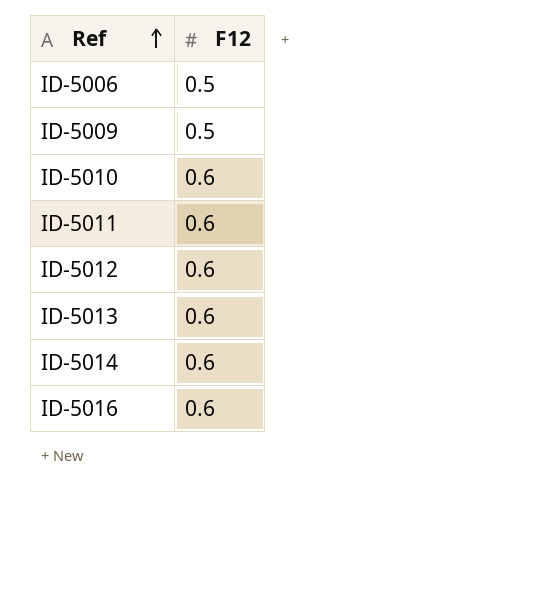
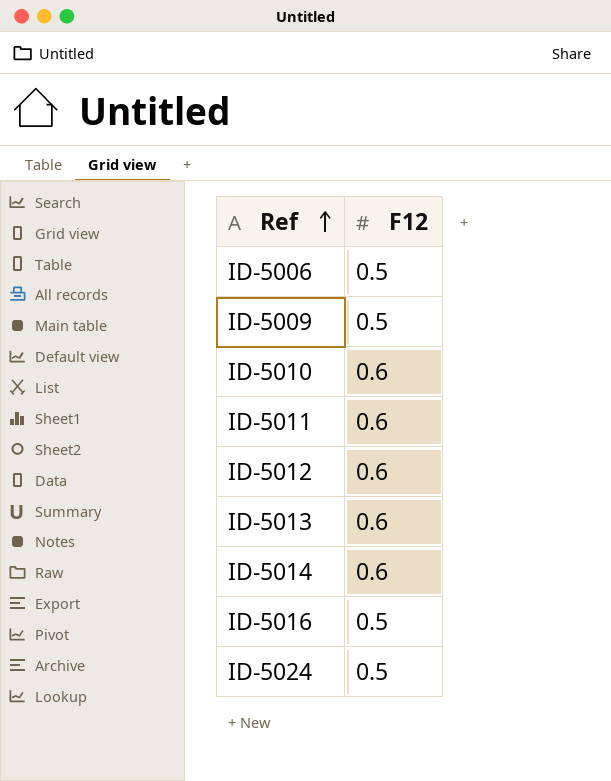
ID-5016 | F12: 0.6 -> 0.5
row ID-5024: none -> 0.5

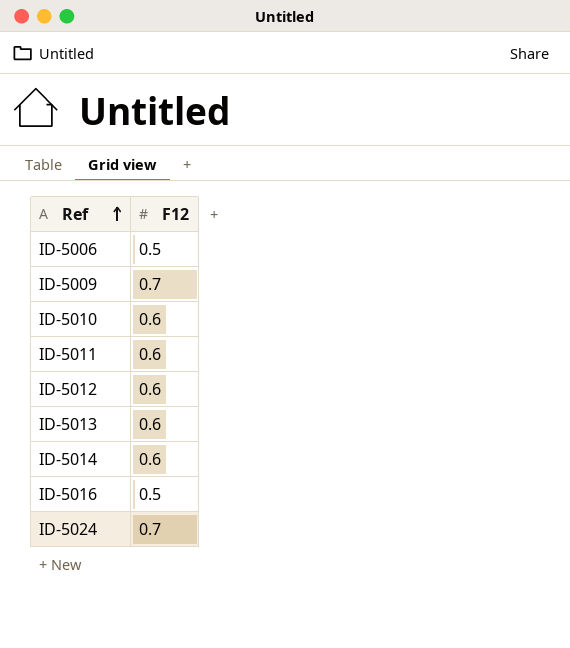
ID-5009 | F12: 0.5 -> 0.7
ID-5024 | F12: 0.5 -> 0.7

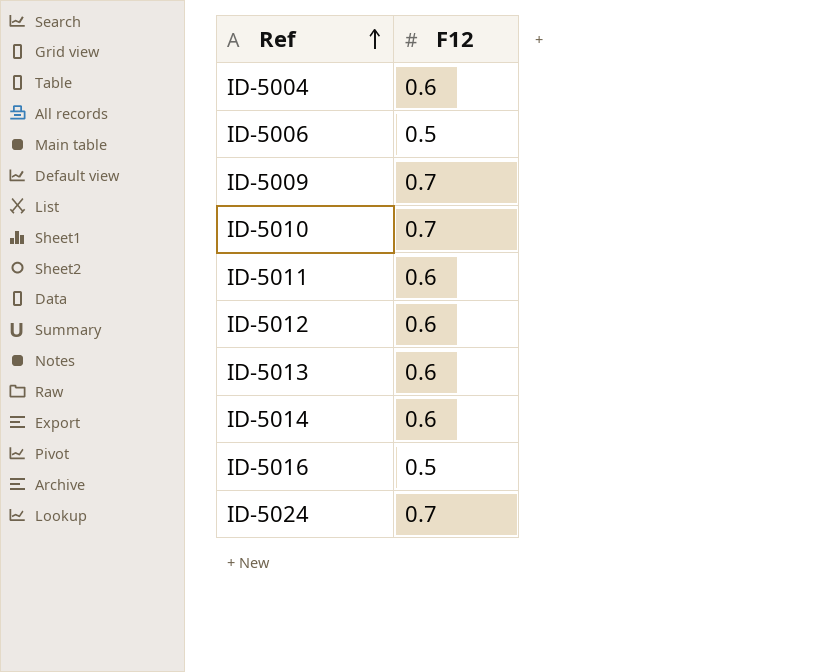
row ID-5004: none -> 0.6
ID-5010 | F12: 0.6 -> 0.7

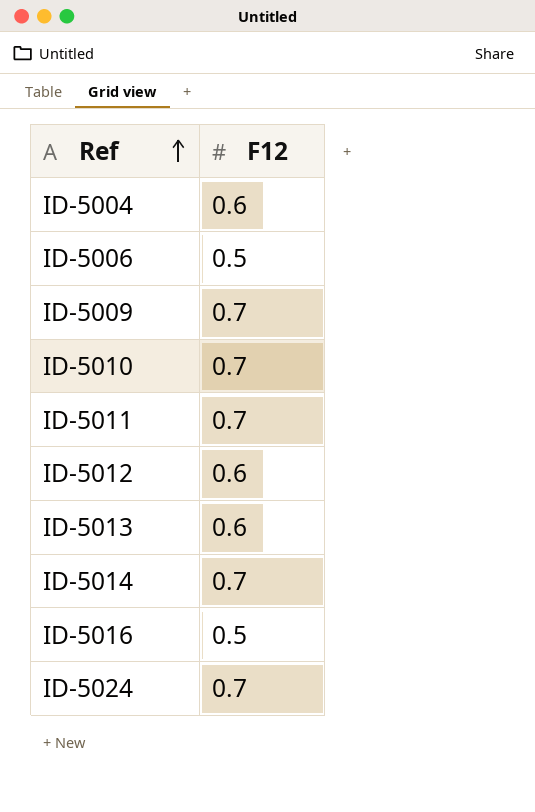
ID-5011 | F12: 0.6 -> 0.7
ID-5014 | F12: 0.6 -> 0.7

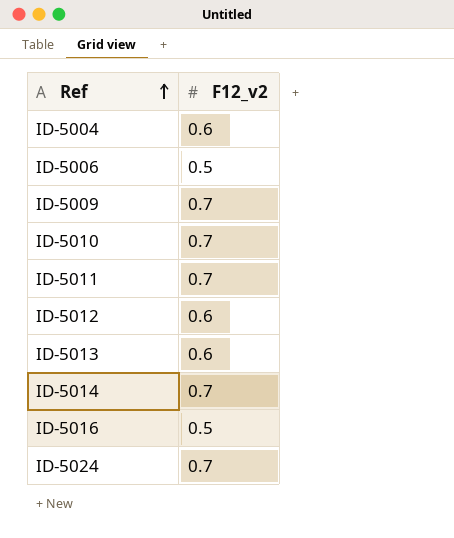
column name: F12 -> F12_v2

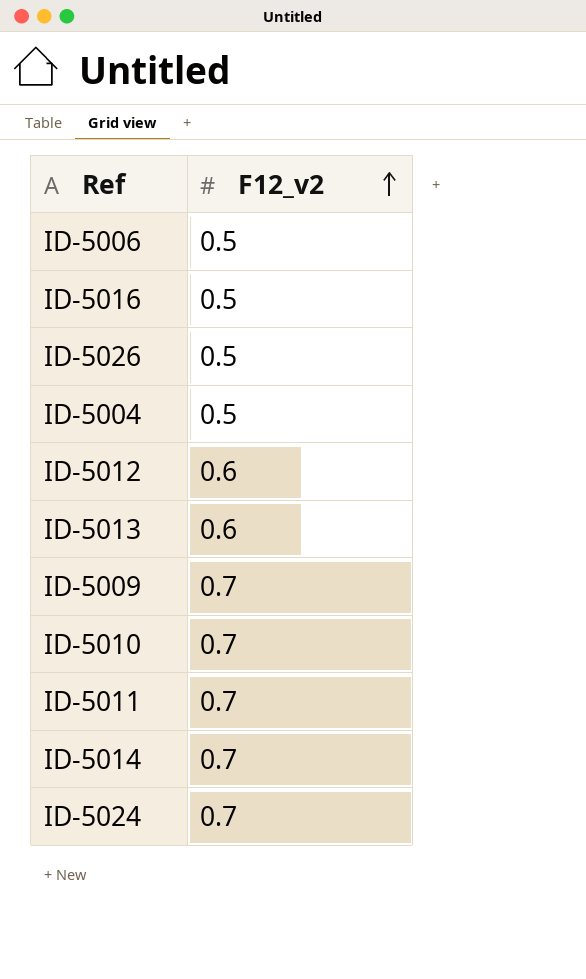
row order: Ref ascending -> F12_v2 ascending
row ID-5026: none -> 0.5
ID-5004 | F12_v2: 0.6 -> 0.5

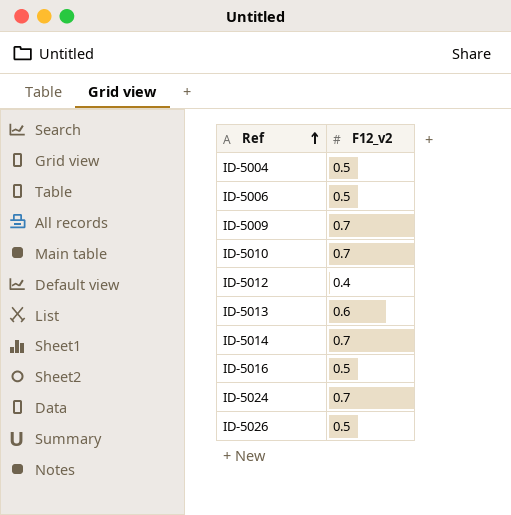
row order: F12_v2 ascending -> Ref ascending
row ID-5011: 0.7 -> none
ID-5012 | F12_v2: 0.6 -> 0.4

